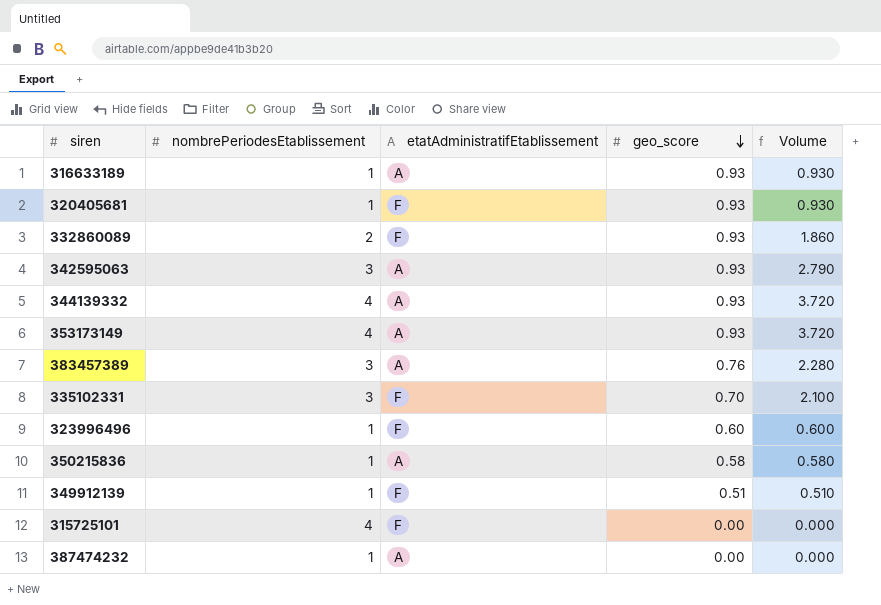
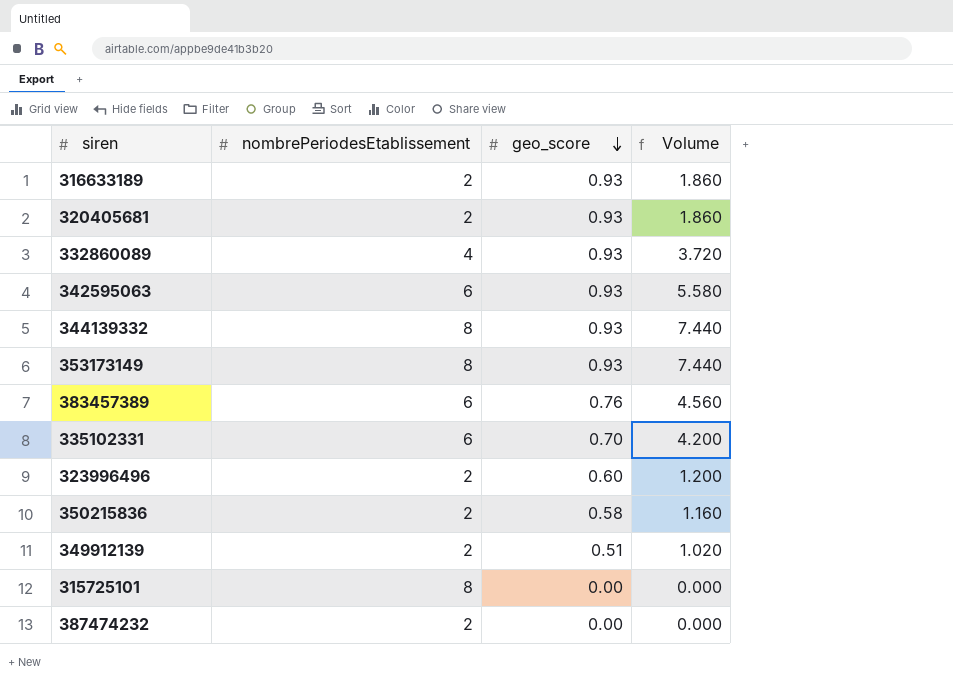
column etatAdministratifEtablissement | position: 3 -> none
316633189 | nombrePeriodesEtablissement: 1 -> 2
316633189 | Volume: 0.930 -> 1.860
320405681 | nombrePeriodesEtablissement: 1 -> 2
320405681 | Volume: 0.930 -> 1.860
332860089 | nombrePeriodesEtablissement: 2 -> 4
332860089 | Volume: 1.860 -> 3.720
342595063 | nombrePeriodesEtablissement: 3 -> 6
342595063 | Volume: 2.790 -> 5.580
344139332 | nombrePeriodesEtablissement: 4 -> 8
344139332 | Volume: 3.720 -> 7.440
353173149 | nombrePeriodesEtablissement: 4 -> 8
353173149 | Volume: 3.720 -> 7.440
383457389 | nombrePeriodesEtablissement: 3 -> 6
383457389 | Volume: 2.280 -> 4.560
335102331 | nombrePeriodesEtablissement: 3 -> 6
335102331 | Volume: 2.100 -> 4.200
323996496 | nombrePeriodesEtablissement: 1 -> 2
323996496 | Volume: 0.600 -> 1.200
350215836 | nombrePeriodesEtablissement: 1 -> 2
350215836 | Volume: 0.580 -> 1.160
349912139 | nombrePeriodesEtablissement: 1 -> 2
349912139 | Volume: 0.510 -> 1.020
315725101 | nombrePeriodesEtablissement: 4 -> 8
387474232 | nombrePeriodesEtablissement: 1 -> 2

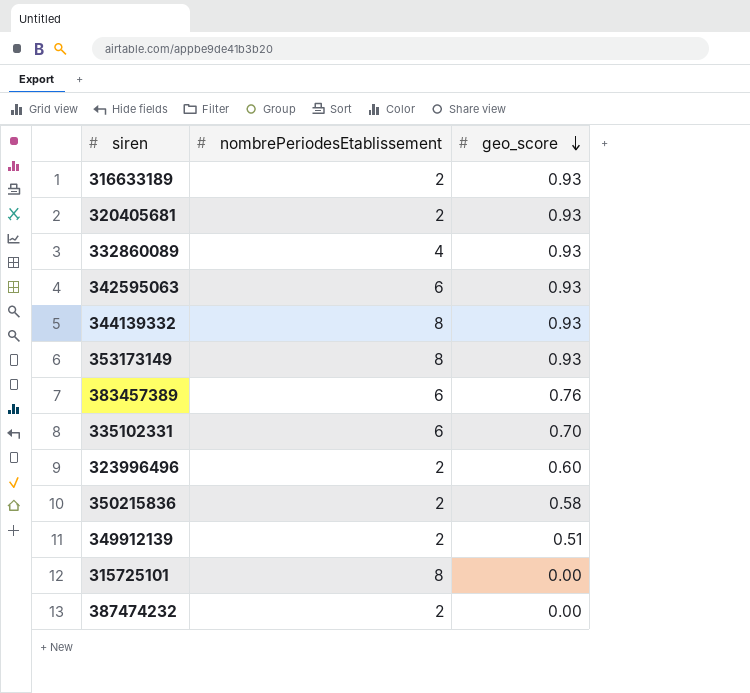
column Volume | formula: [nombrePeriodesEtablissement] * [geo_score] -> none

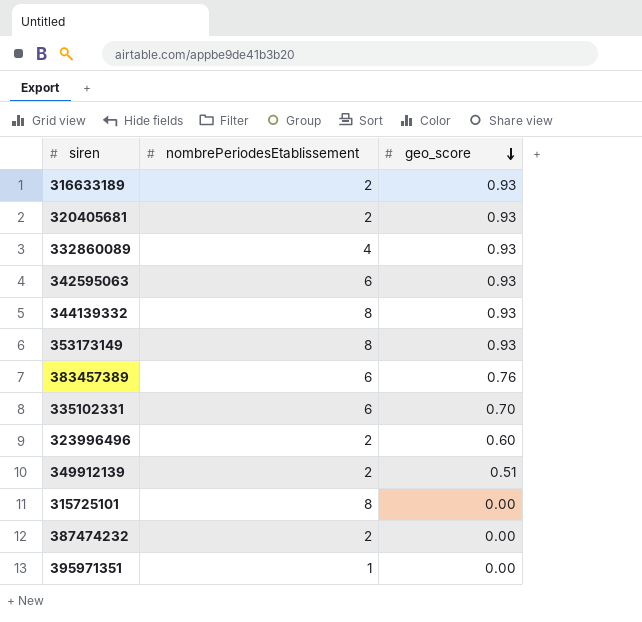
row 350215836: 2 | 0.58 -> none
row 395971351: none -> 1 | 0.00

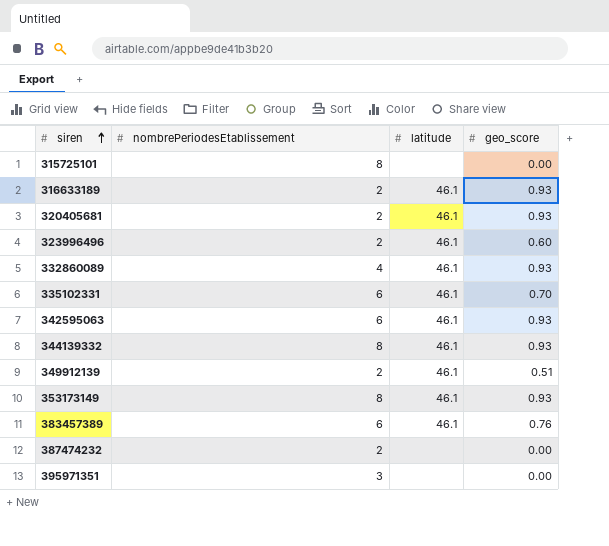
row order: geo_score descending -> siren ascending
column latitude | position: none -> 3
395971351 | nombrePeriodesEtablissement: 1 -> 3

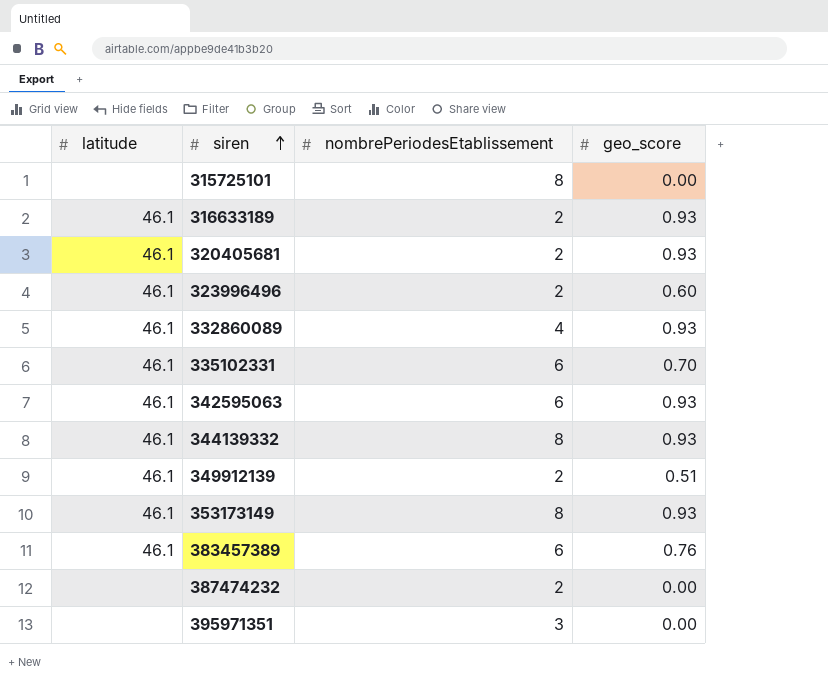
column latitude | position: 3 -> 1

